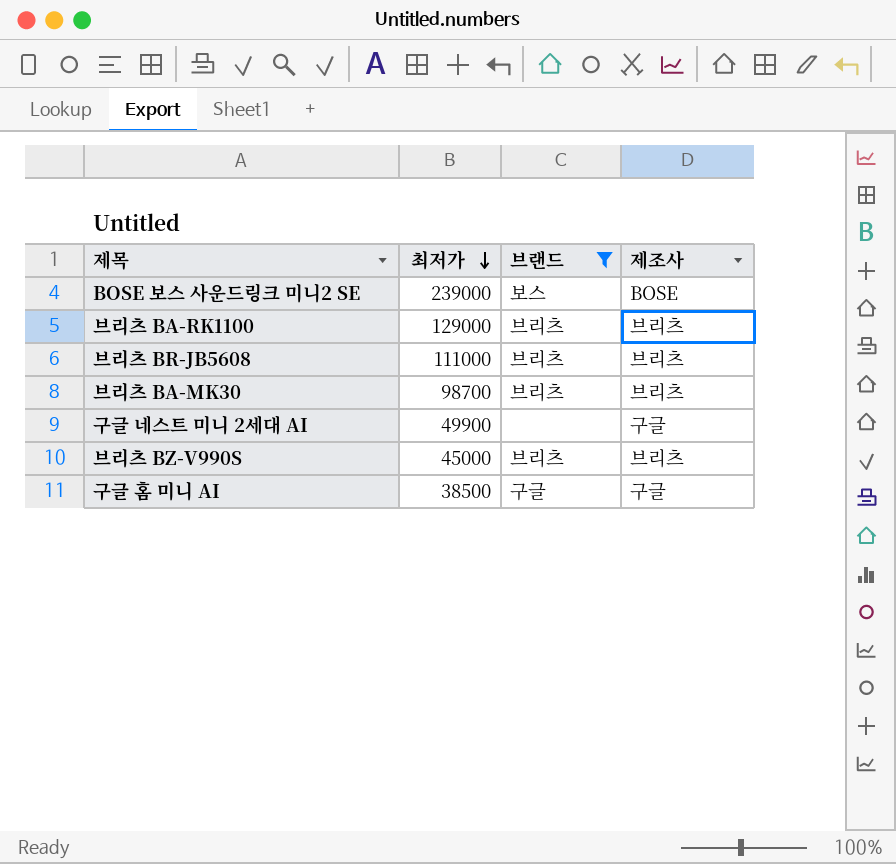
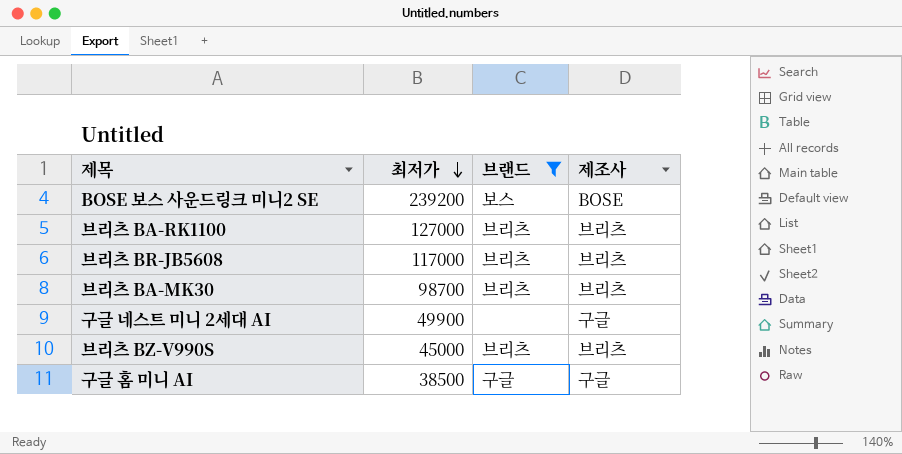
BOSE 보스 사운드링크 미니2 SE | 최저가: 239000 -> 239200
브리츠 BA-RK1100 | 최저가: 129000 -> 127000
브리츠 BR-JB5608 | 최저가: 111000 -> 117000

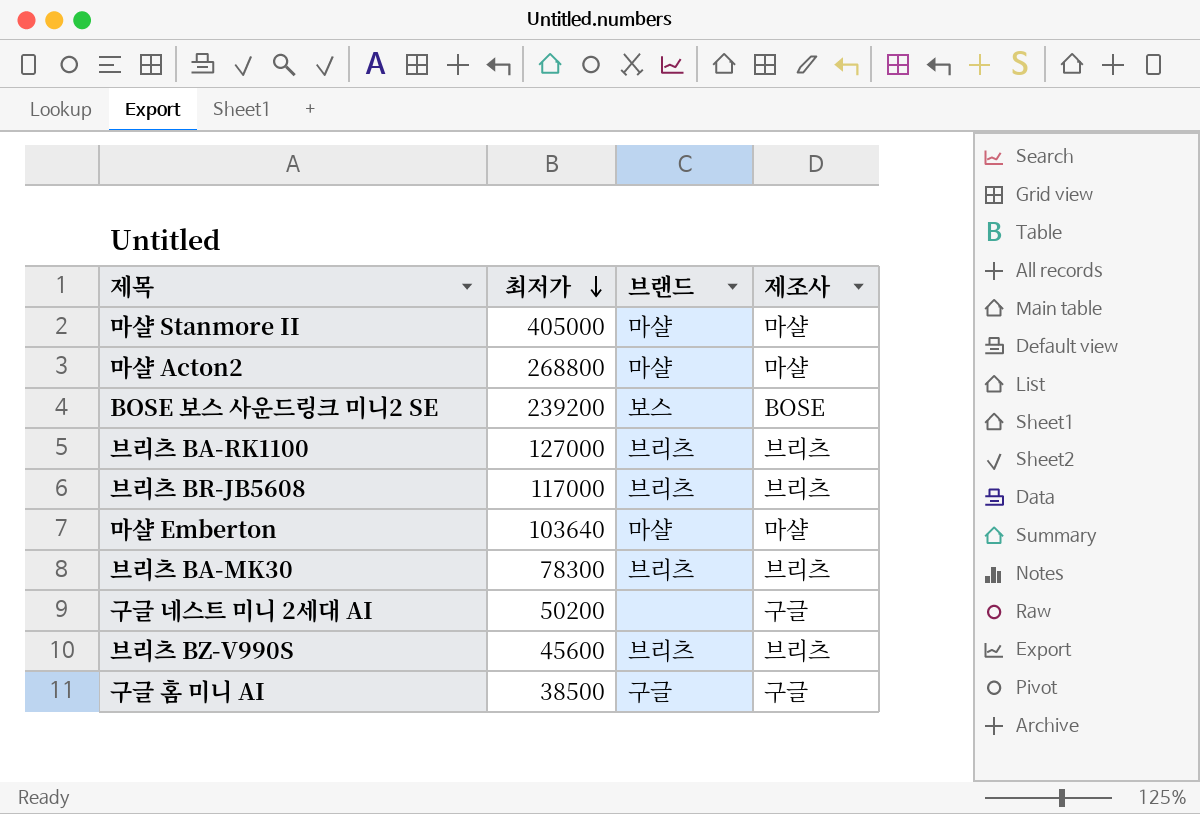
filter: 브랜드 != 마샬 -> none
브리츠 BA-MK30 | 최저가: 98700 -> 78300
구글 네스트 미니 2세대 AI | 최저가: 49900 -> 50200
브리츠 BZ-V990S | 최저가: 45000 -> 45600

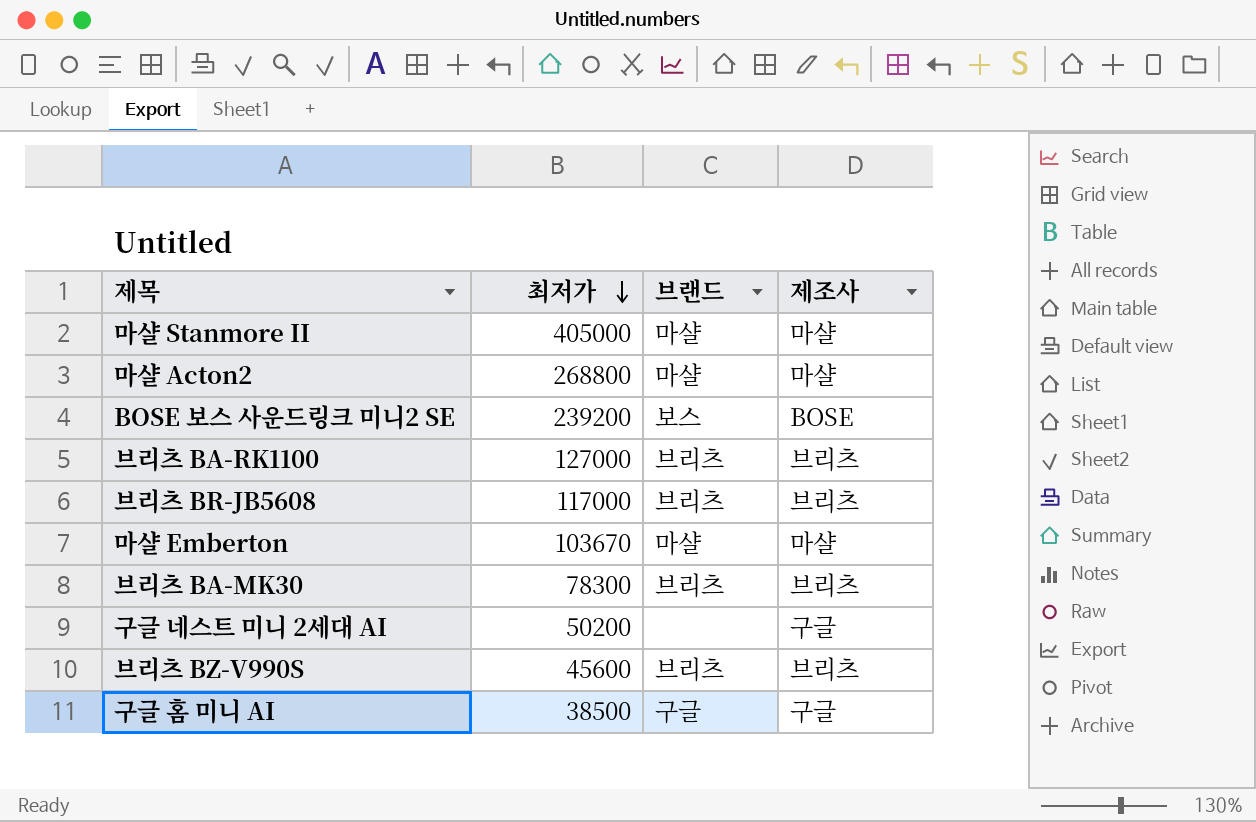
마샬 Emberton | 최저가: 103640 -> 103670

